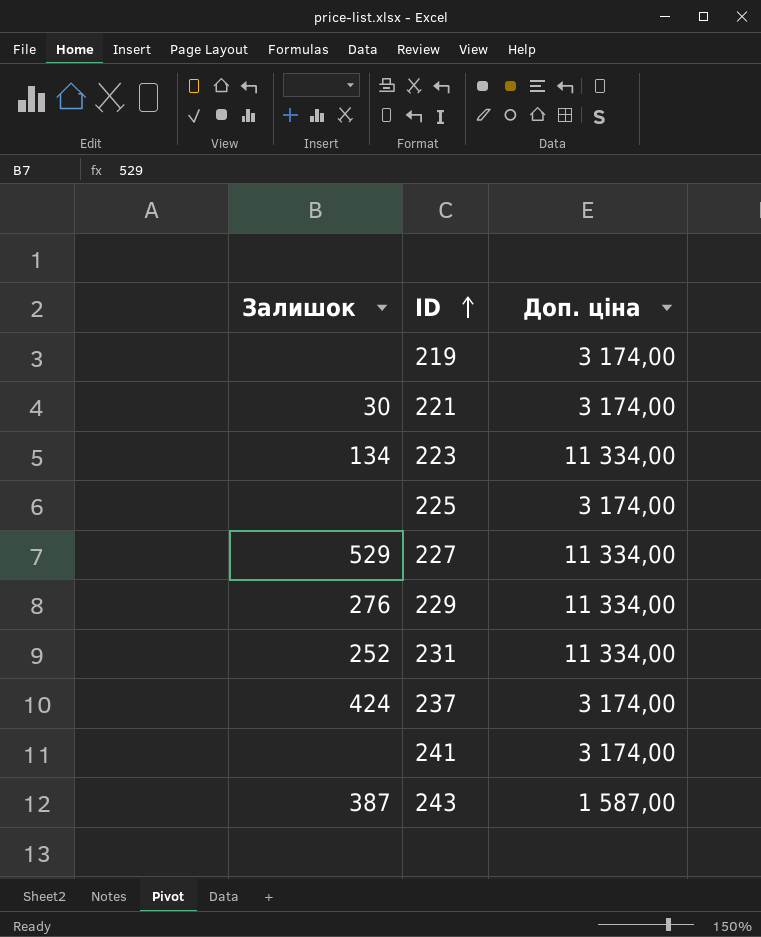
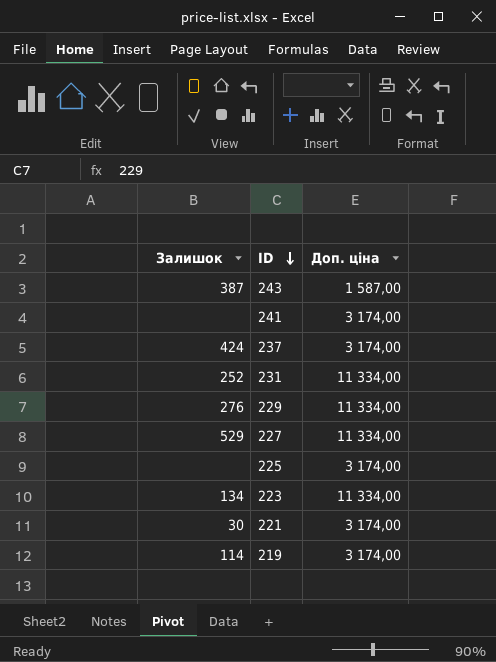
row order: ID ascending -> ID descending
219 | Залишок: none -> 114

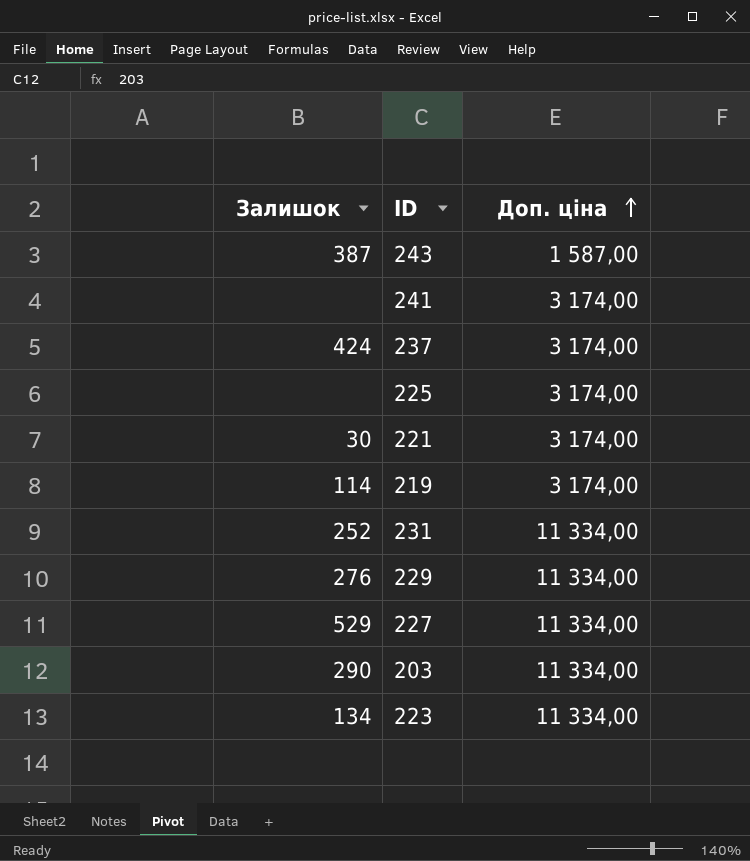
row order: ID descending -> Доп. ціна ascending
row 203: none -> 290 | 11 334,00

